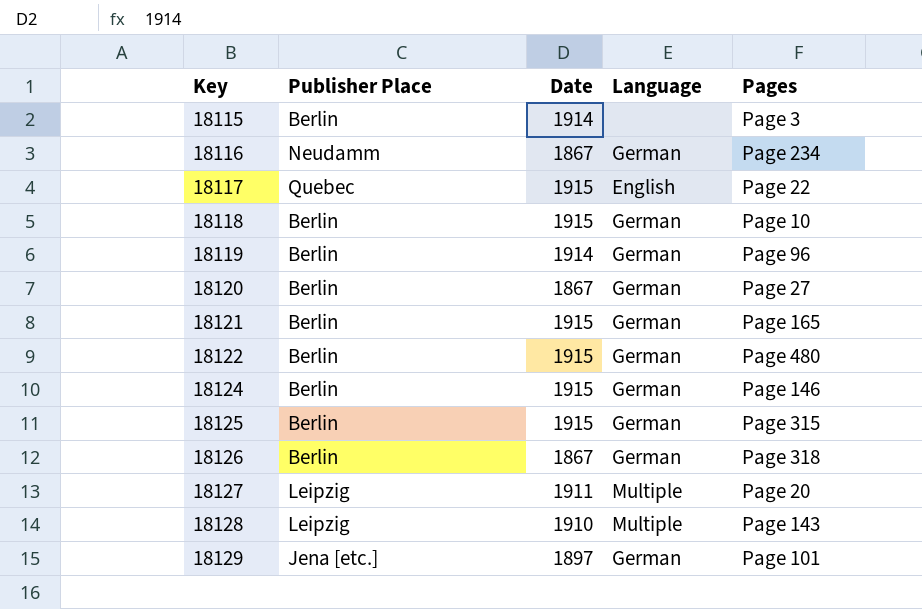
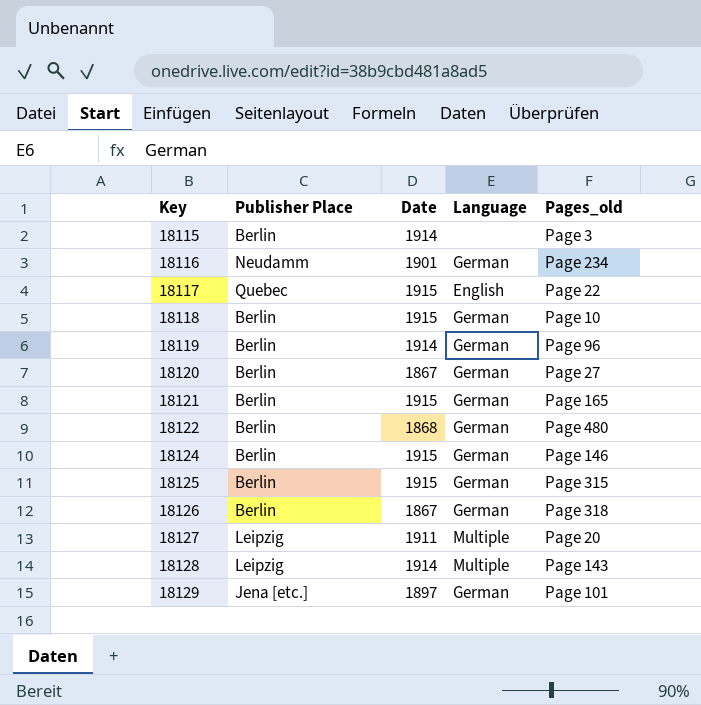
column name: Pages -> Pages_old
18116 | Date: 1867 -> 1901
18122 | Date: 1915 -> 1868
18128 | Date: 1910 -> 1914

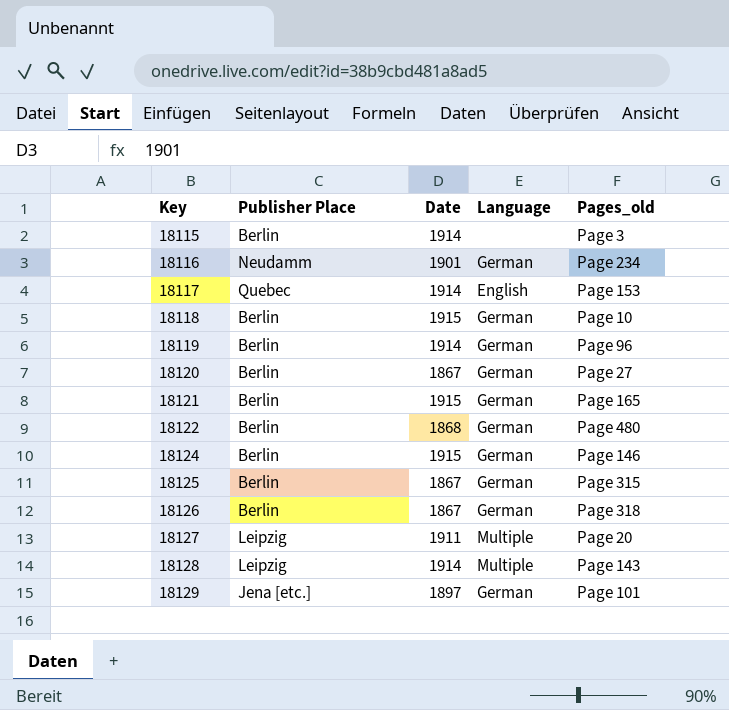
18117 | Date: 1915 -> 1914
18117 | Pages_old: Page 22 -> Page 153
18125 | Date: 1915 -> 1867

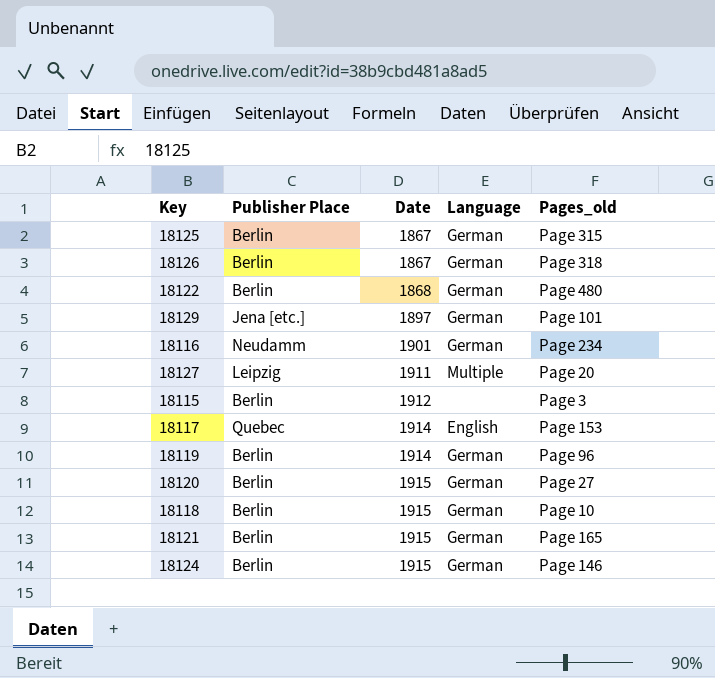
row order: Key ascending -> Date ascending
row 18128: Leipzig | 1914 | Multiple | Page 143 -> none
18115 | Date: 1914 -> 1912
18120 | Date: 1867 -> 1915

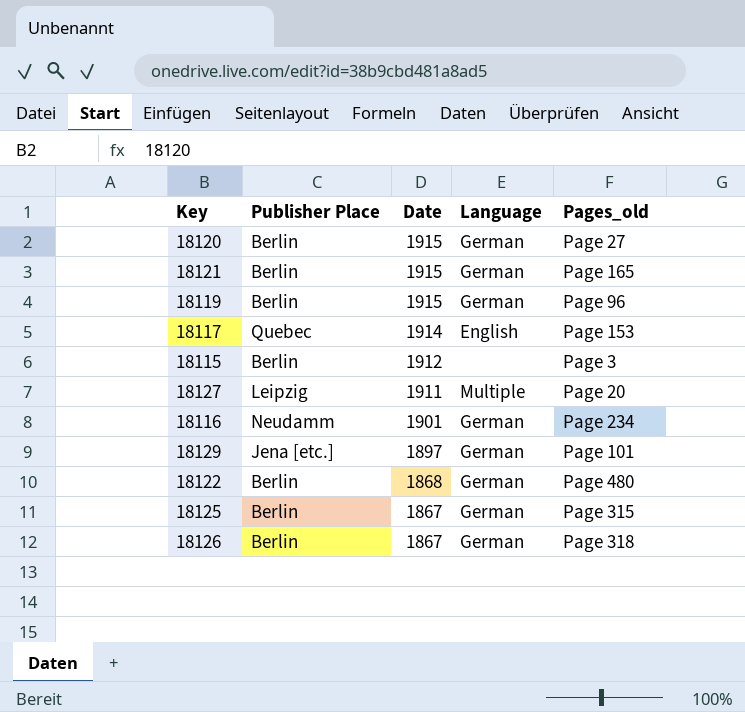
row order: Date ascending -> Date descending
row 18118: Berlin | 1915 | German | Page 10 -> none
row 18124: Berlin | 1915 | German | Page 146 -> none
18119 | Date: 1914 -> 1915

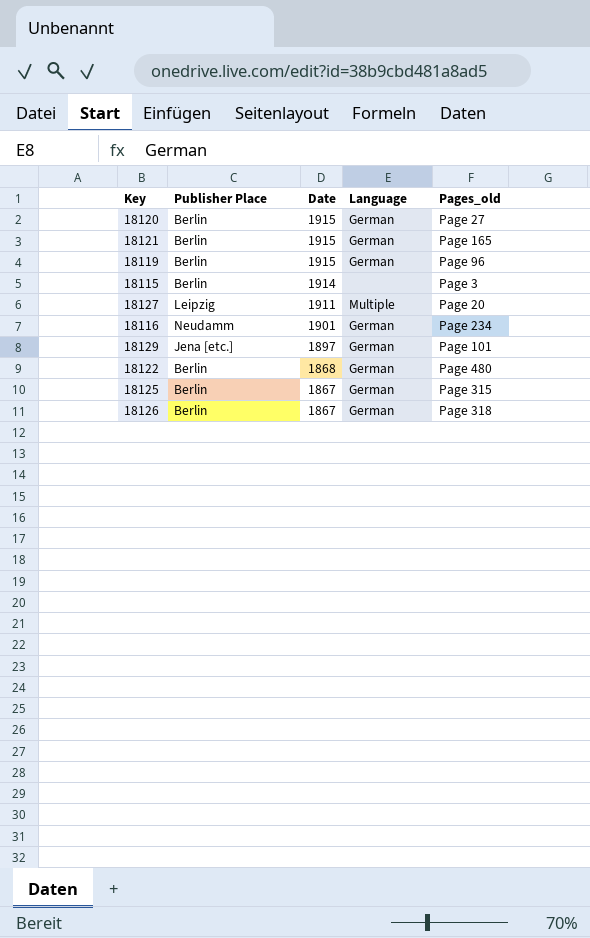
row 18117: Quebec | 1914 | English | Page 153 -> none
18115 | Date: 1912 -> 1914

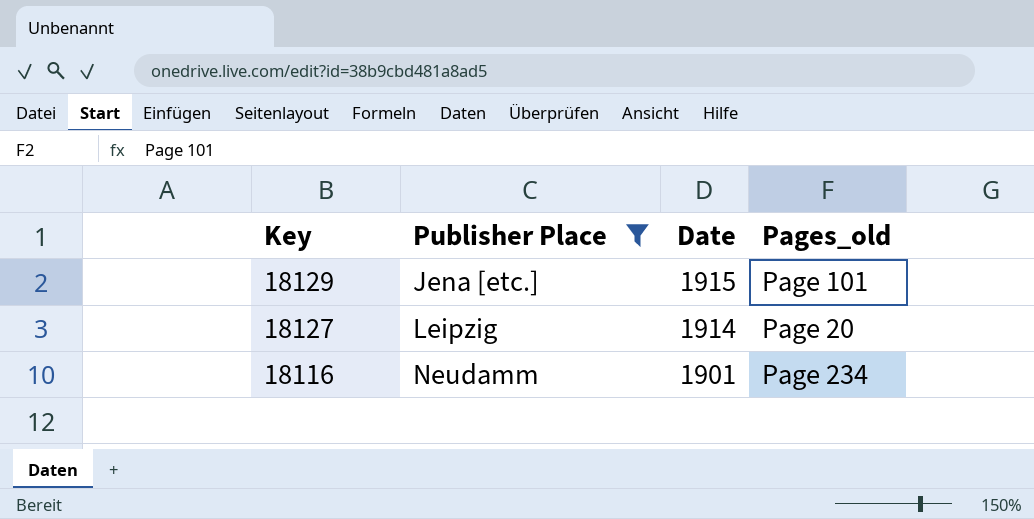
filter: none -> Publisher Place != Berlin
row order: Date descending -> Key descending
column Language | position: 4 -> none
18129 | Date: 1897 -> 1915
18127 | Date: 1911 -> 1914

